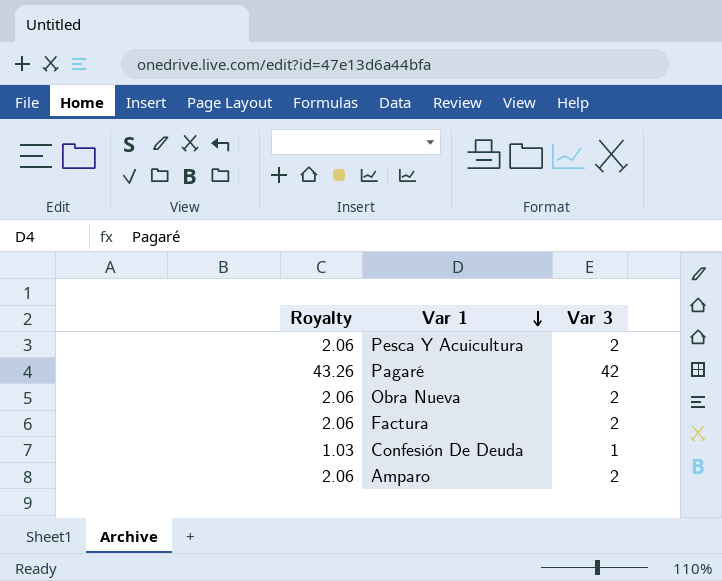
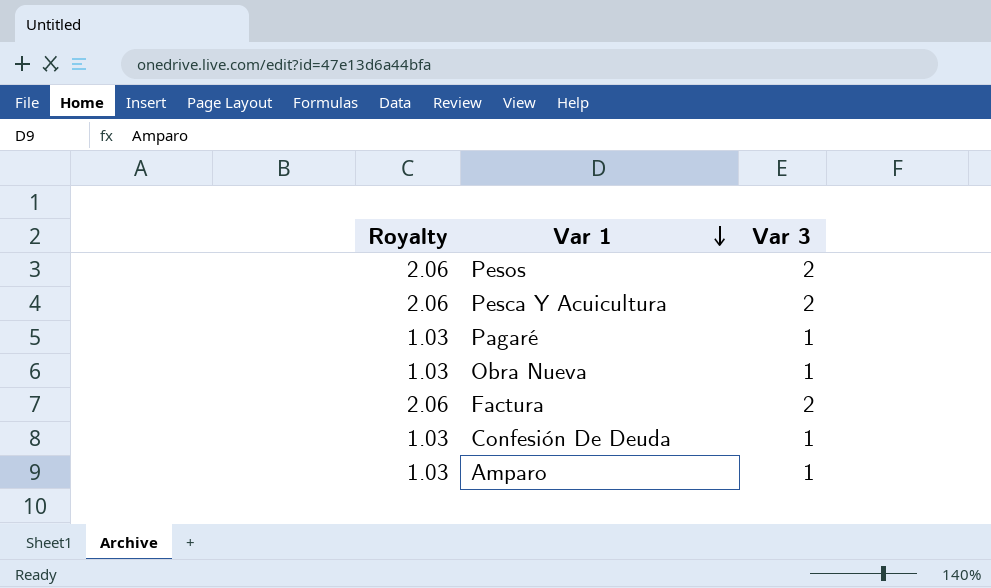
row Pesos: none -> 2.06 | 2
Pagaré | Royalty: 43.26 -> 1.03
Pagaré | Var 3: 42 -> 1
Obra Nueva | Royalty: 2.06 -> 1.03
Obra Nueva | Var 3: 2 -> 1
Amparo | Royalty: 2.06 -> 1.03
Amparo | Var 3: 2 -> 1

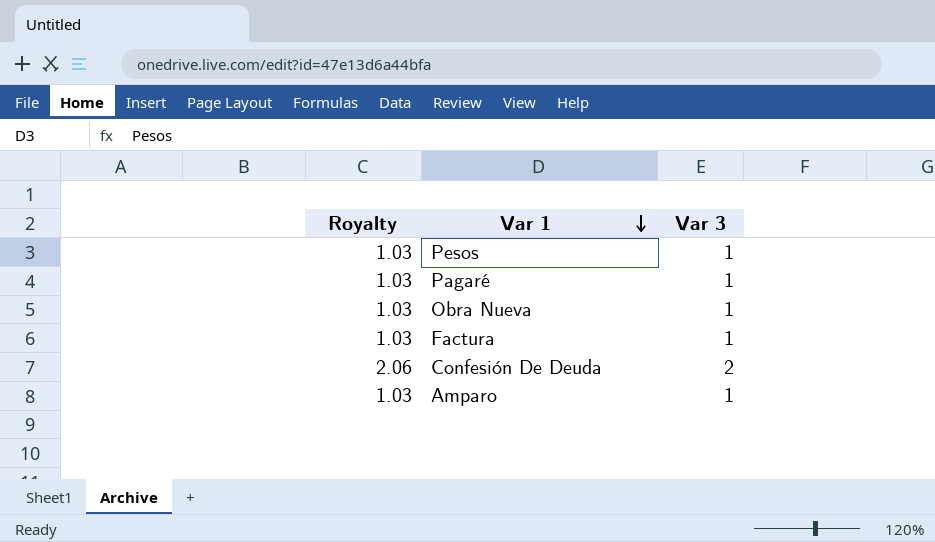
row Pesca Y Acuicultura: 2.06 | 2 -> none
Pesos | Royalty: 2.06 -> 1.03
Pesos | Var 3: 2 -> 1
Factura | Royalty: 2.06 -> 1.03
Factura | Var 3: 2 -> 1
Confesión De Deuda | Royalty: 1.03 -> 2.06
Confesión De Deuda | Var 3: 1 -> 2

